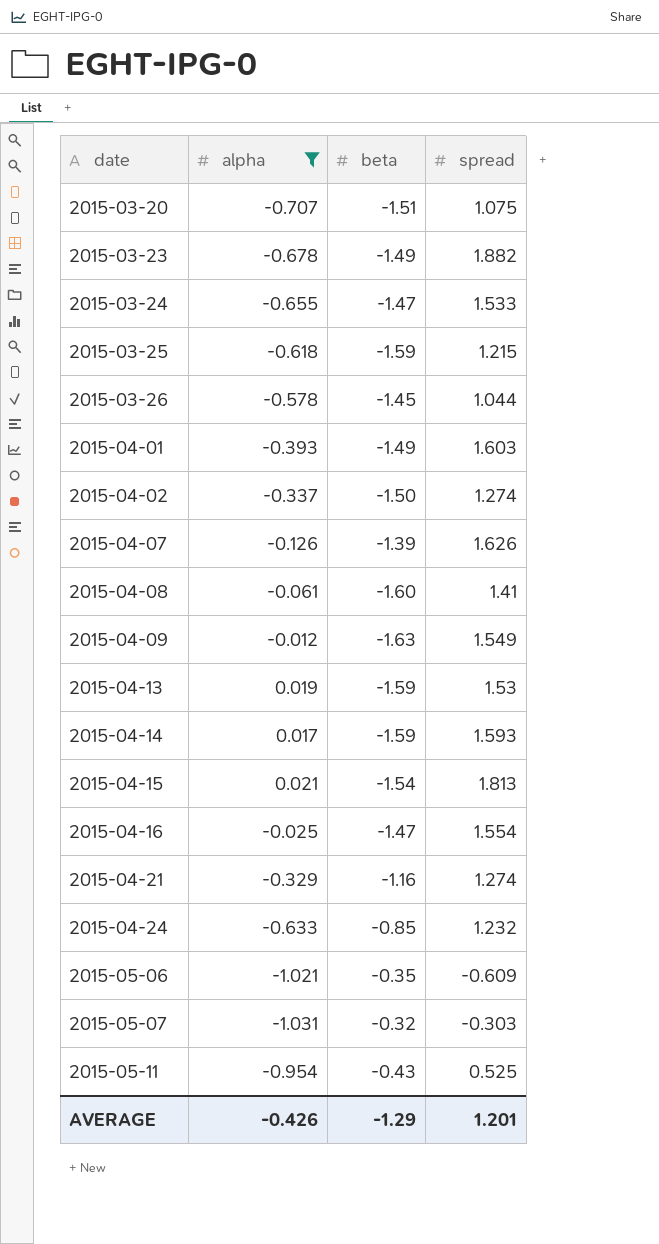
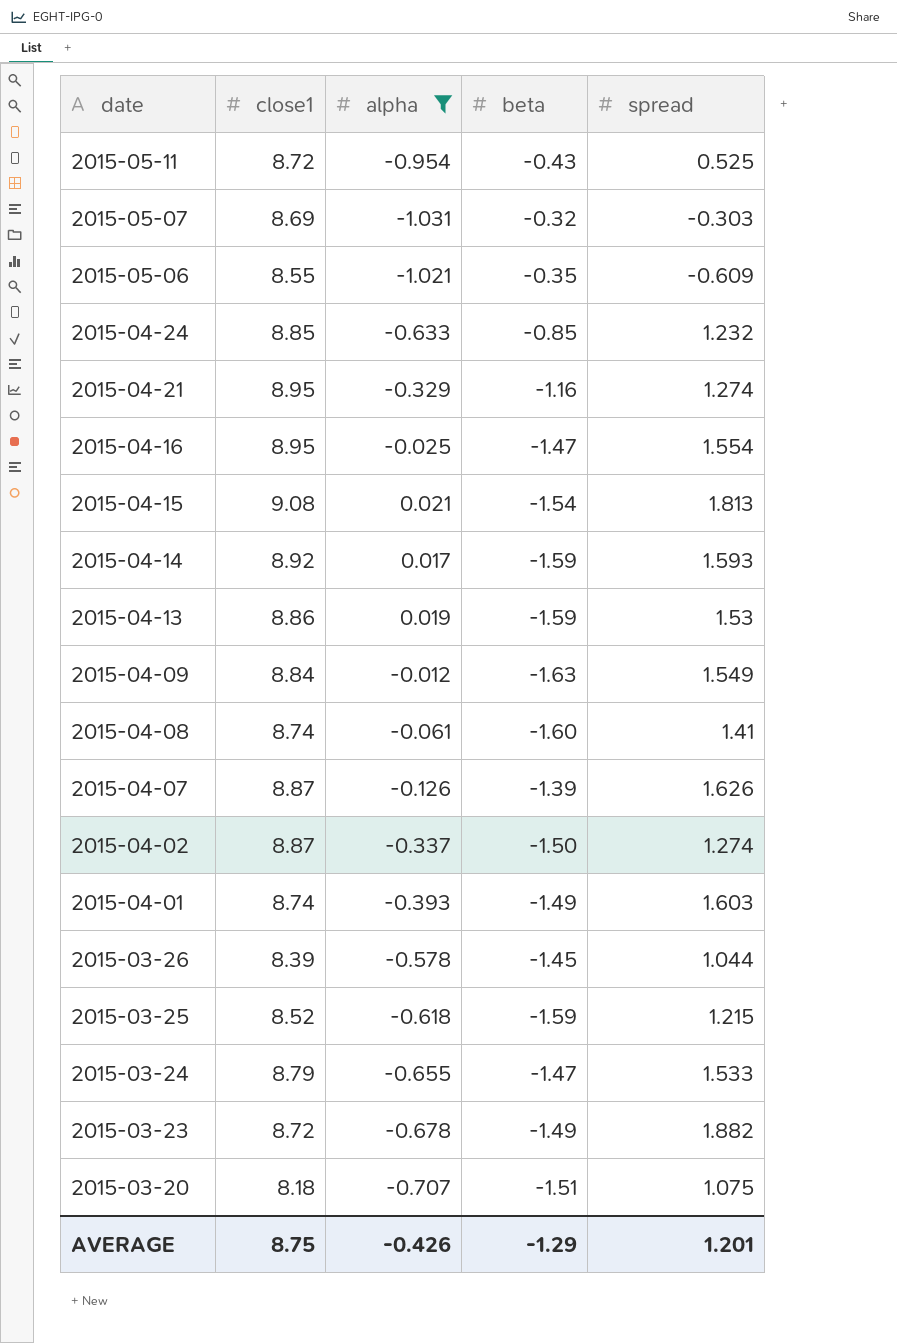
row order: date ascending -> date descending
column close1 | position: none -> 2

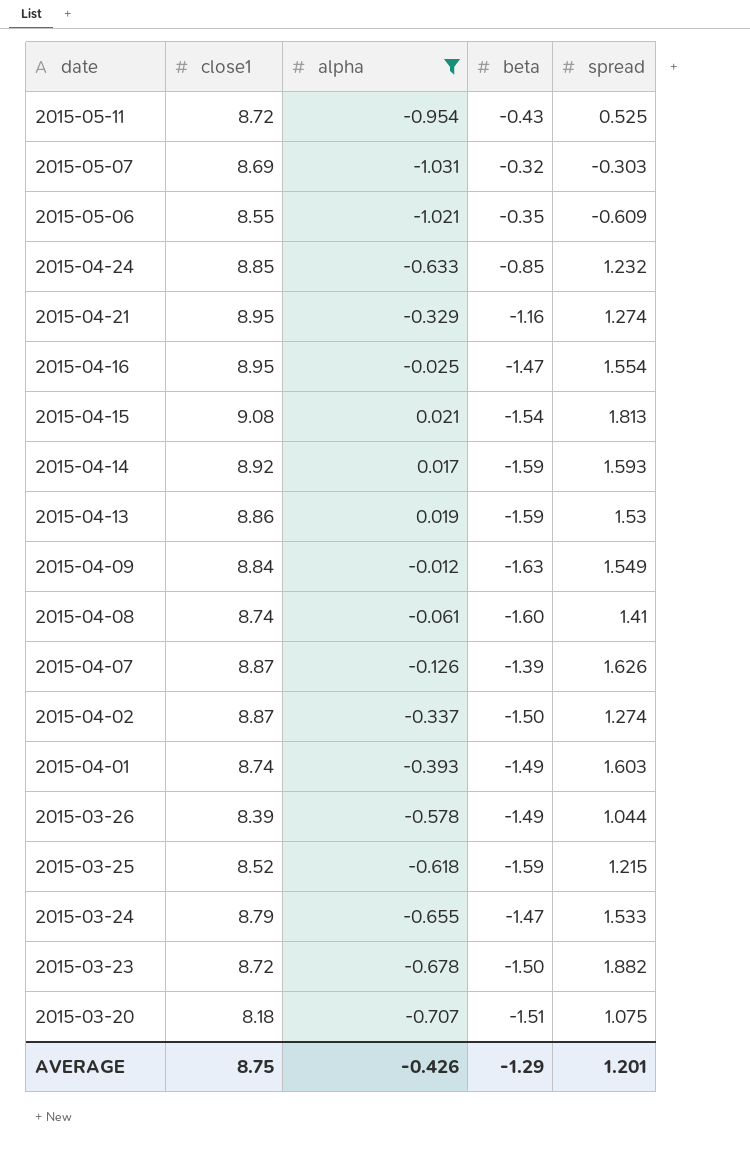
2015-03-26 | beta: -1.45 -> -1.49
2015-03-23 | beta: -1.49 -> -1.50

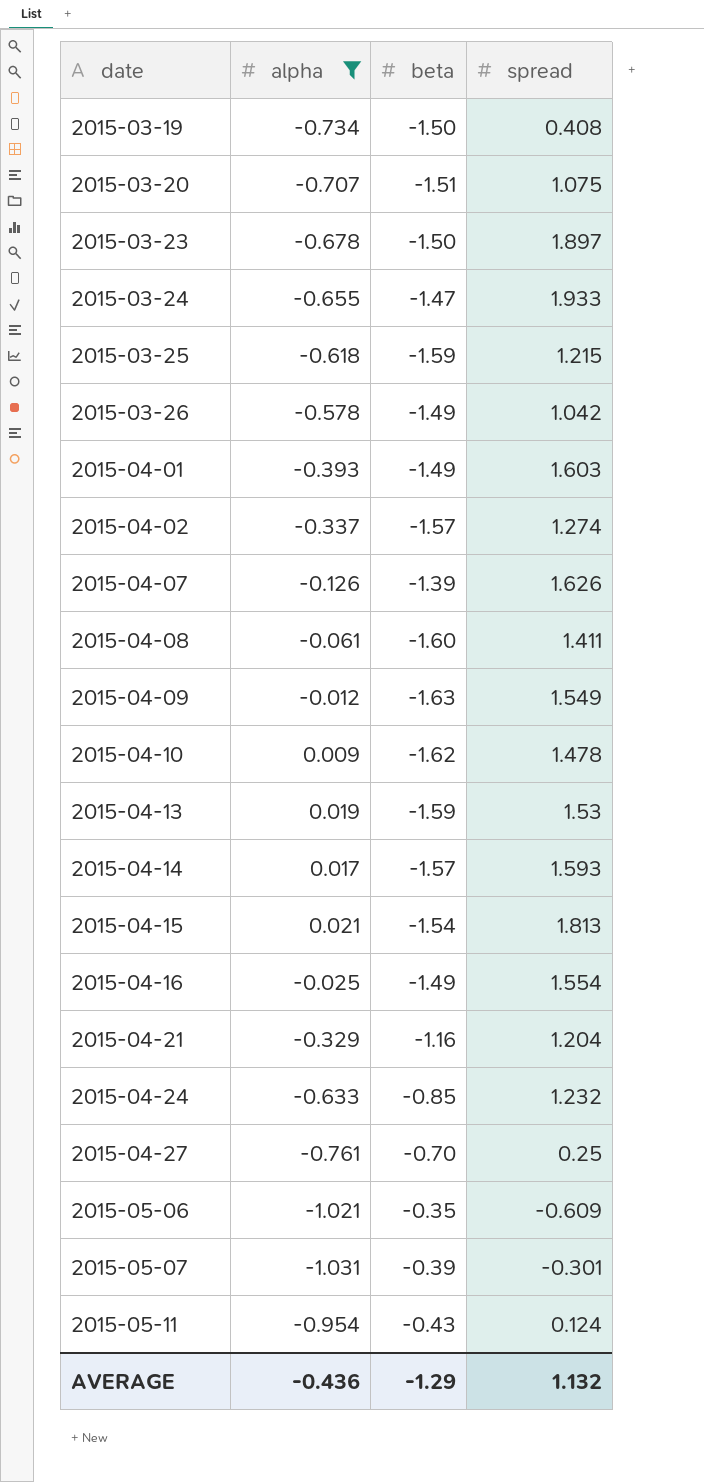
row order: date descending -> date ascending
column close1 | position: 2 -> none
row 2015-03-19: none -> -0.734 | -1.50 | 0.408
2015-03-23 | spread: 1.882 -> 1.897
2015-03-24 | spread: 1.533 -> 1.933
2015-03-26 | spread: 1.044 -> 1.042
2015-04-02 | beta: -1.50 -> -1.57
2015-04-08 | spread: 1.41 -> 1.411
row 2015-04-10: none -> 0.009 | -1.62 | 1.478
2015-04-14 | beta: -1.59 -> -1.57
2015-04-16 | beta: -1.47 -> -1.49
2015-04-21 | spread: 1.274 -> 1.204
row 2015-04-27: none -> -0.761 | -0.70 | 0.25
2015-05-07 | beta: -0.32 -> -0.39
2015-05-07 | spread: -0.303 -> -0.301
2015-05-11 | spread: 0.525 -> 0.124
AVERAGE | alpha: -0.426 -> -0.436
AVERAGE | spread: 1.201 -> 1.132

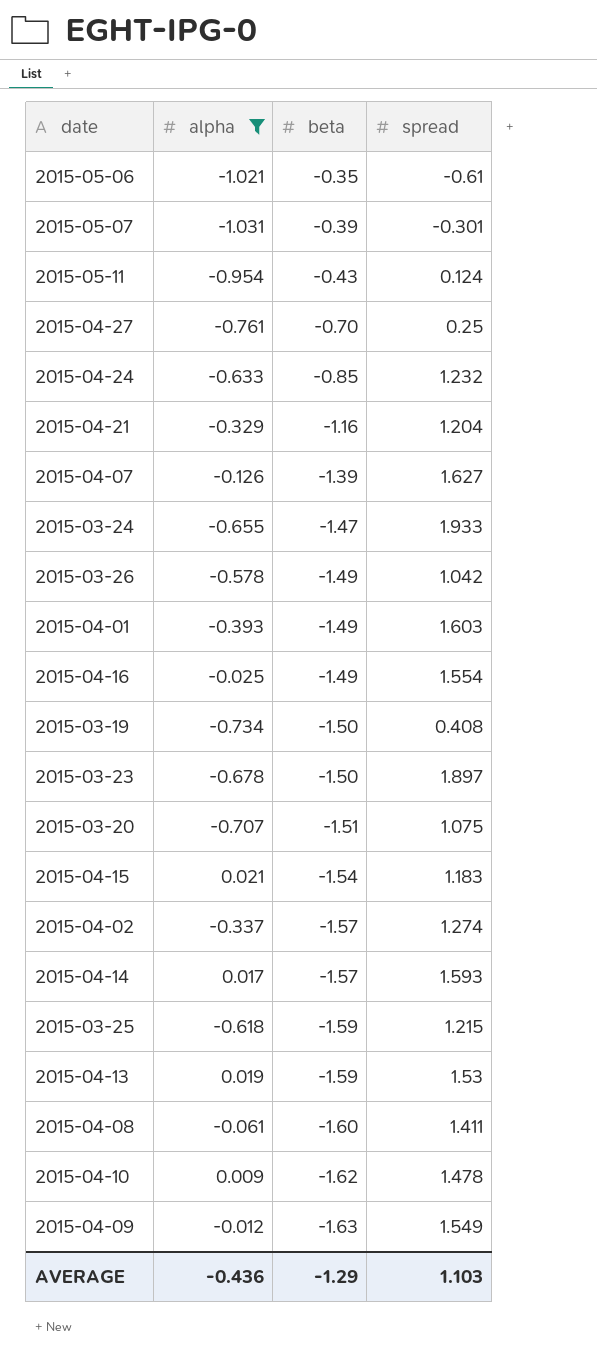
row order: date ascending -> beta descending
2015-05-06 | spread: -0.609 -> -0.61
2015-04-07 | spread: 1.626 -> 1.627
2015-04-15 | spread: 1.813 -> 1.183
AVERAGE | spread: 1.132 -> 1.103

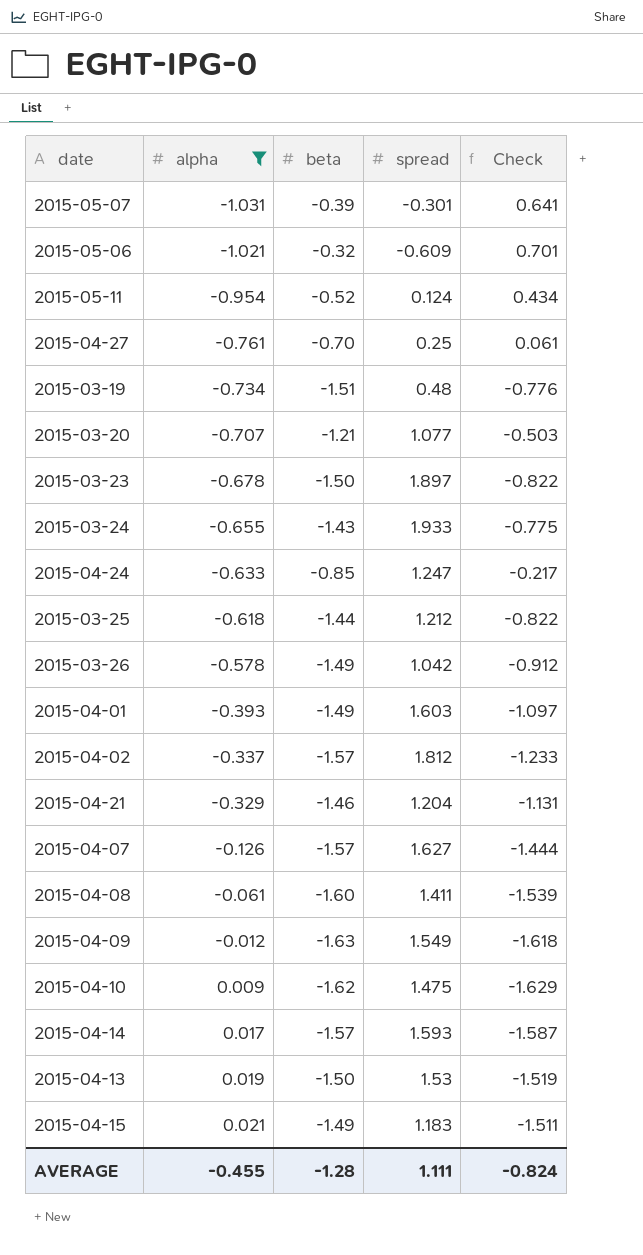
row order: beta descending -> alpha ascending
column Check | formula: none -> [beta] - [alpha]
row 2015-04-16: -0.025 | -1.49 | 1.554 -> none
2015-05-06 | beta: -0.35 -> -0.32
2015-05-06 | spread: -0.61 -> -0.609
2015-05-11 | beta: -0.43 -> -0.52
2015-03-19 | beta: -1.50 -> -1.51
2015-03-19 | spread: 0.408 -> 0.48
2015-03-20 | beta: -1.51 -> -1.21
2015-03-20 | spread: 1.075 -> 1.077
2015-03-24 | beta: -1.47 -> -1.43
2015-04-24 | spread: 1.232 -> 1.247
2015-03-25 | beta: -1.59 -> -1.44
2015-03-25 | spread: 1.215 -> 1.212
2015-04-02 | spread: 1.274 -> 1.812
2015-04-21 | beta: -1.16 -> -1.46
2015-04-07 | beta: -1.39 -> -1.57
2015-04-10 | spread: 1.478 -> 1.475
2015-04-13 | beta: -1.59 -> -1.50
2015-04-15 | beta: -1.54 -> -1.49
AVERAGE | alpha: -0.436 -> -0.455
AVERAGE | beta: -1.29 -> -1.28
AVERAGE | spread: 1.103 -> 1.111

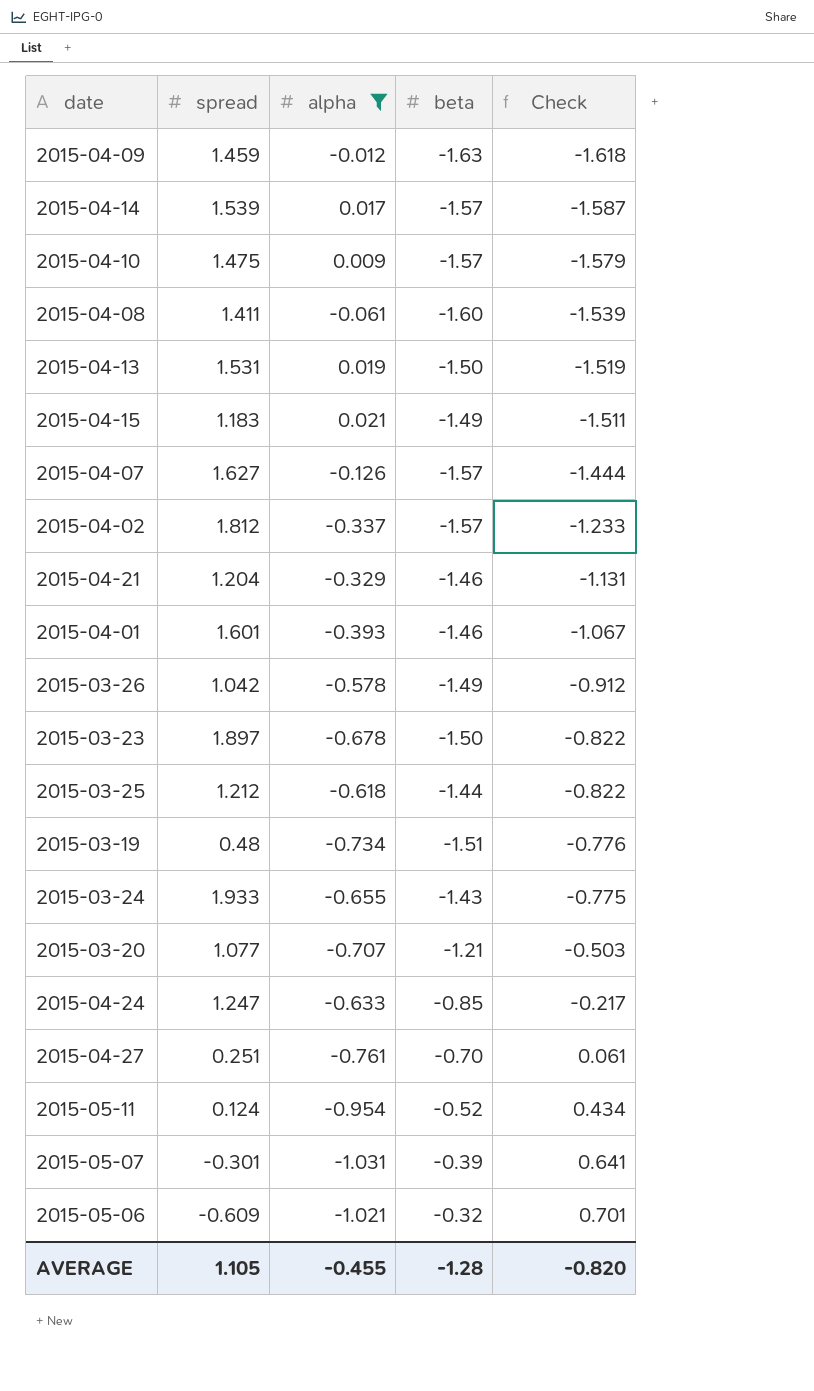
row order: alpha ascending -> Check ascending
column spread | position: 4 -> 2
2015-04-09 | spread: 1.549 -> 1.459
2015-04-14 | spread: 1.593 -> 1.539
2015-04-10 | beta: -1.62 -> -1.57
2015-04-10 | Check: -1.629 -> -1.579
2015-04-13 | spread: 1.53 -> 1.531
2015-04-01 | spread: 1.603 -> 1.601
2015-04-01 | beta: -1.49 -> -1.46
2015-04-01 | Check: -1.097 -> -1.067
2015-04-27 | spread: 0.25 -> 0.251
AVERAGE | spread: 1.111 -> 1.105
AVERAGE | Check: -0.824 -> -0.820

